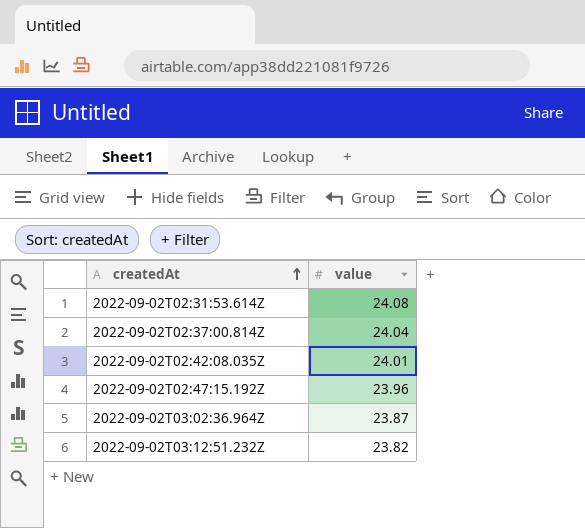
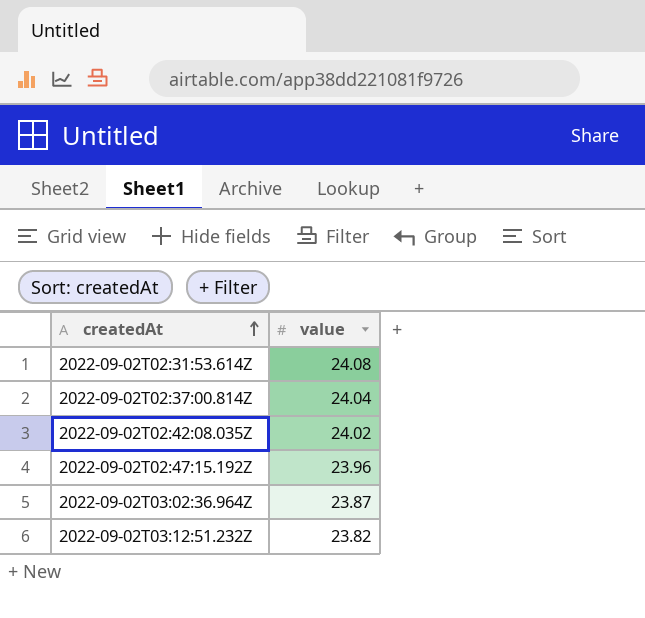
2022-09-02T02:42:08.035Z | value: 24.01 -> 24.02

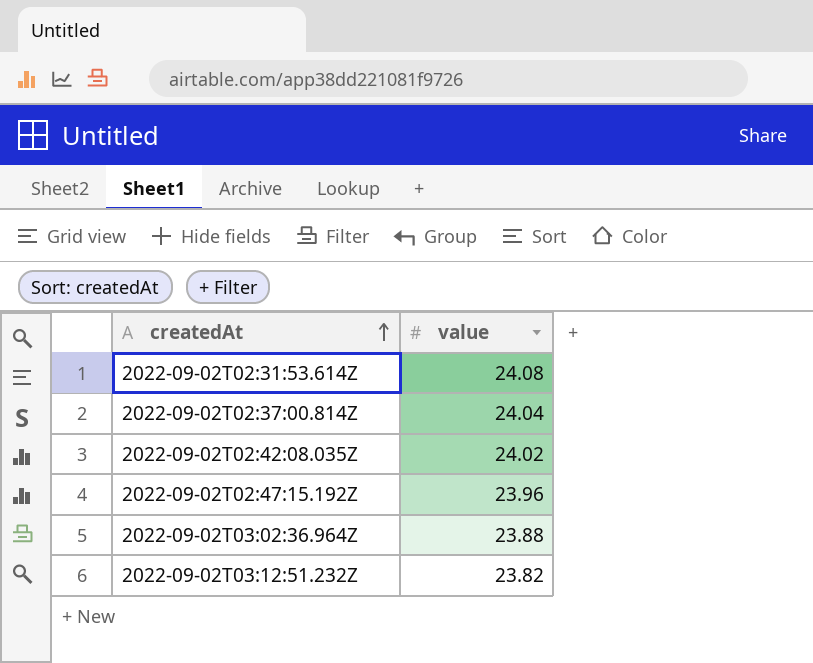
2022-09-02T03:02:36.964Z | value: 23.87 -> 23.88

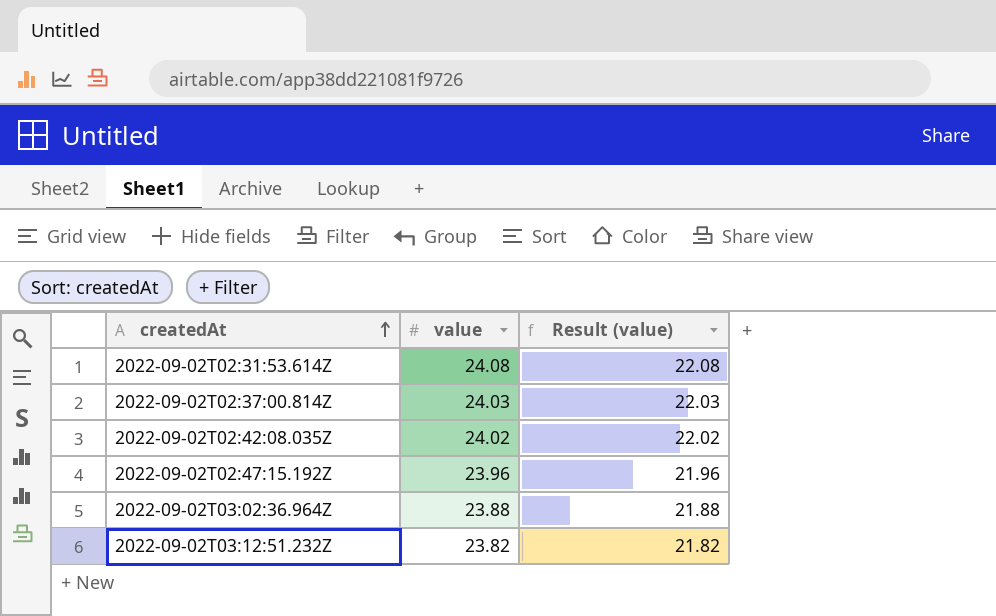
column Result (value) | formula: none -> [value] - 2
2022-09-02T02:37:00.814Z | value: 24.04 -> 24.03

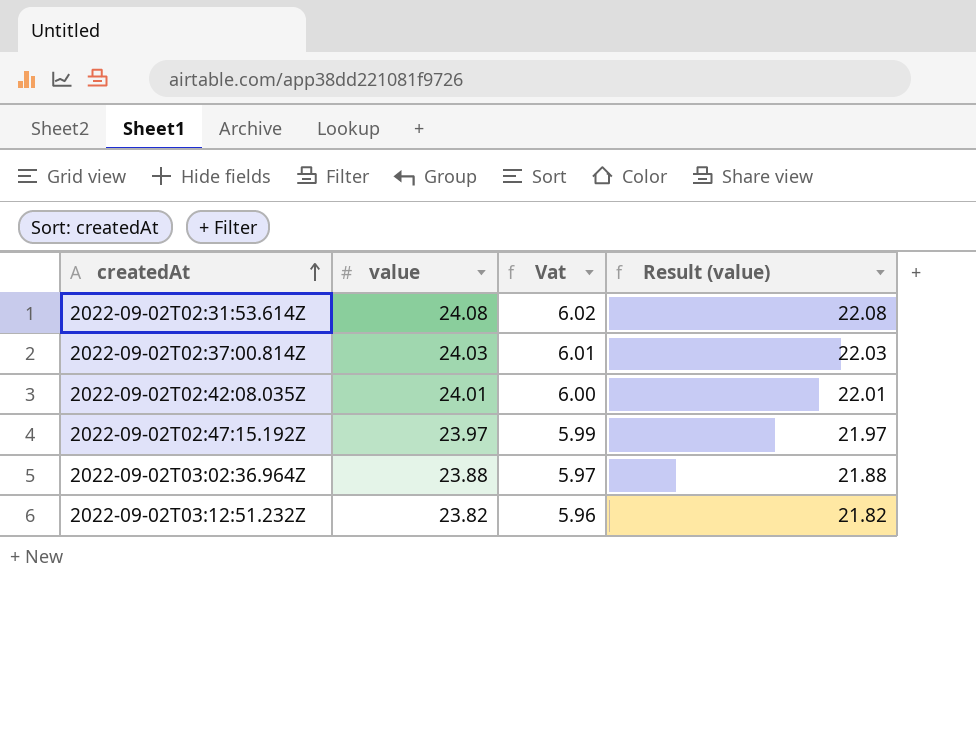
column Vat | formula: none -> [value] * 0.25
2022-09-02T02:42:08.035Z | value: 24.02 -> 24.01
2022-09-02T02:42:08.035Z | Result (value): 22.02 -> 22.01
2022-09-02T02:47:15.192Z | value: 23.96 -> 23.97
2022-09-02T02:47:15.192Z | Result (value): 21.96 -> 21.97

